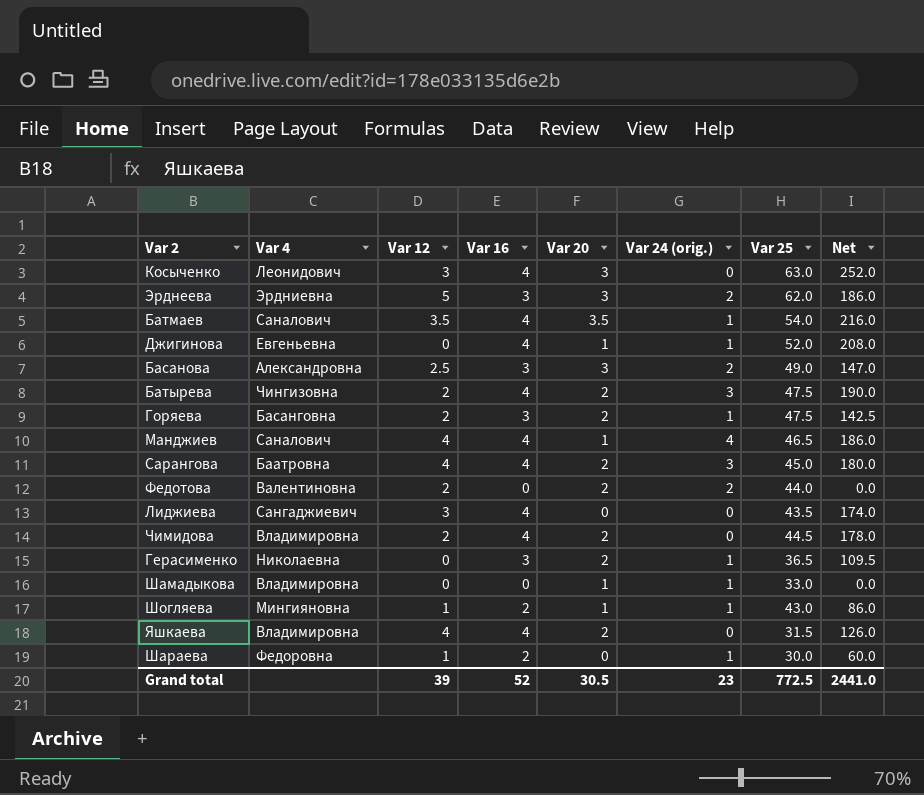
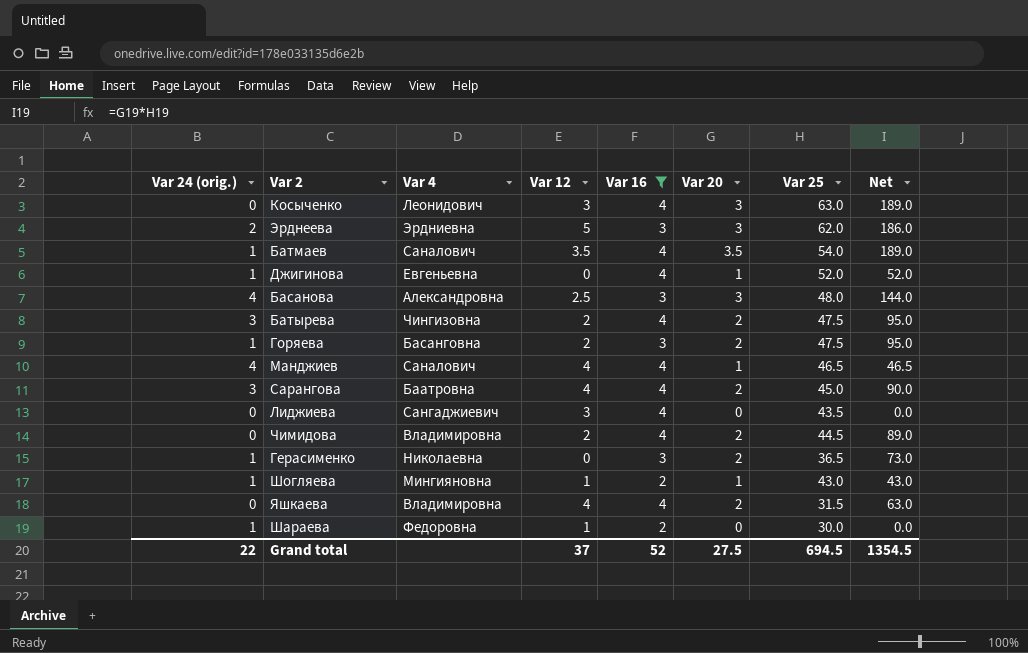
filter: none -> Var 16 != 0
column Var 24 (orig.) | position: 6 -> 1
column Net | formula: [Var 16] * [Var 25] -> [Var 20] * [Var 25]
Басанова | Var 24 (orig.): 2 -> 4
Басанова | Var 25: 49.0 -> 48.0
Grand total | Var 24 (orig.): 23 -> 22
Grand total | Var 12: 39 -> 37
Grand total | Var 20: 30.5 -> 27.5
Grand total | Var 25: 772.5 -> 694.5
Grand total | Net: 2441.0 -> 1354.5

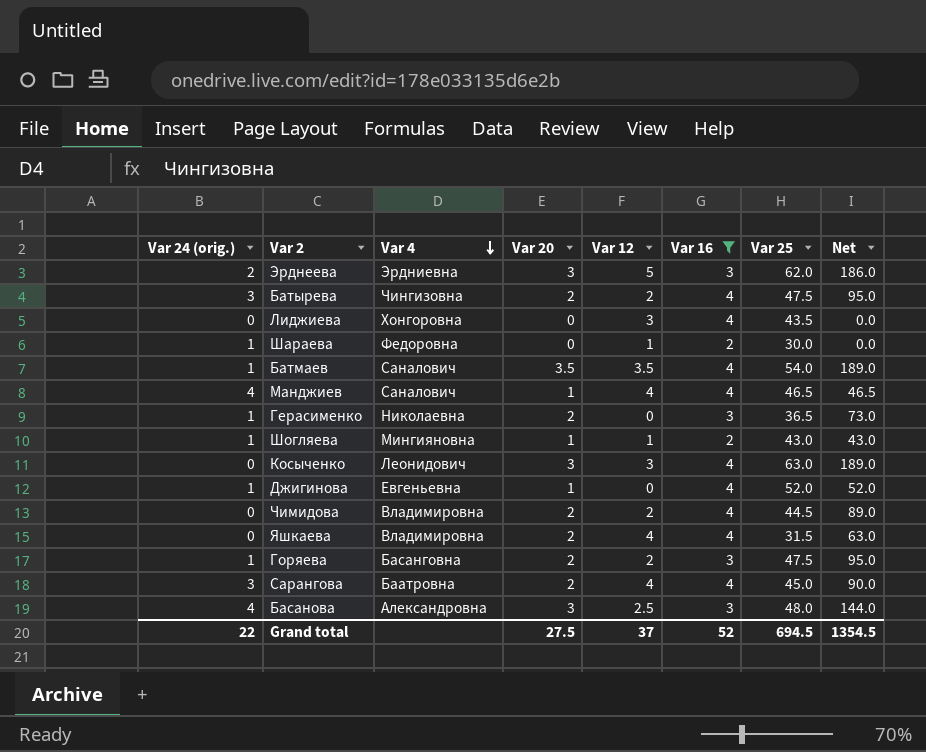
row order: none -> Var 4 descending
column Var 20 | position: 6 -> 4
Лиджиева | Var 4: Сангаджиевич -> Хонгоровна

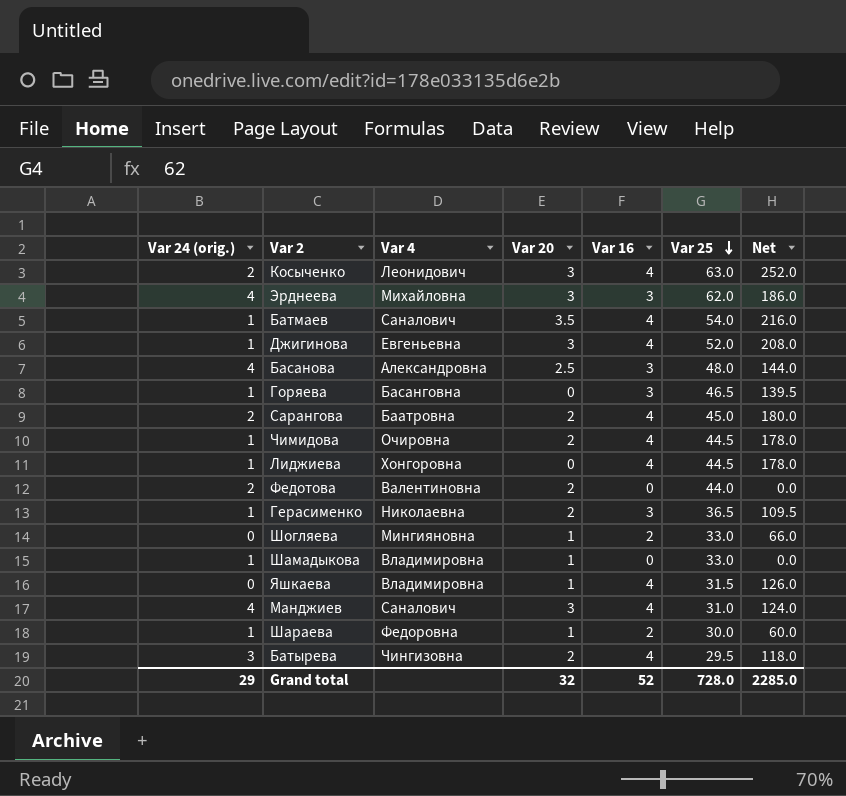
filter: Var 16 != 0 -> none
row order: Var 4 descending -> Var 25 descending
column Var 12 | position: 5 -> none
column Net | formula: [Var 20] * [Var 25] -> [Var 16] * [Var 25]
Косыченко | Var 24 (orig.): 0 -> 2
Эрднеева | Var 24 (orig.): 2 -> 4
Эрднеева | Var 4: Эрдниевна -> Михайловна
Джигинова | Var 20: 1 -> 3
Басанова | Var 20: 3 -> 2.5
Горяева | Var 20: 2 -> 0
Горяева | Var 25: 47.5 -> 46.5
Сарангова | Var 24 (orig.): 3 -> 2
Чимидова | Var 24 (orig.): 0 -> 1
Чимидова | Var 4: Владимировна -> Очировна
Лиджиева | Var 24 (orig.): 0 -> 1
Лиджиева | Var 25: 43.5 -> 44.5
Шогляева | Var 24 (orig.): 1 -> 0
Шогляева | Var 25: 43.0 -> 33.0
Яшкаева | Var 20: 2 -> 1
Манджиев | Var 20: 1 -> 3
Манджиев | Var 25: 46.5 -> 31.0
Шараева | Var 20: 0 -> 1
Батырева | Var 25: 47.5 -> 29.5
Grand total | Var 24 (orig.): 22 -> 29
Grand total | Var 20: 27.5 -> 32
Grand total | Var 25: 694.5 -> 728.0
Grand total | Net: 1354.5 -> 2285.0

